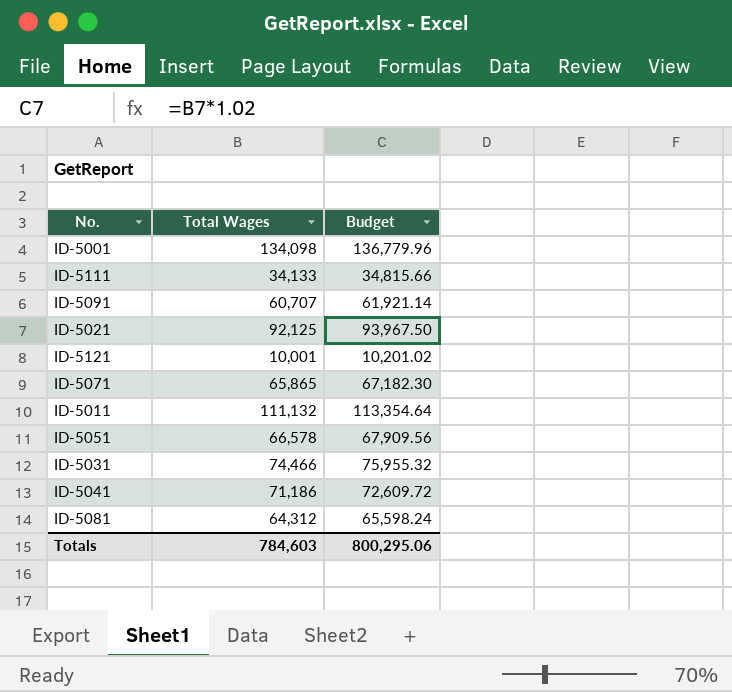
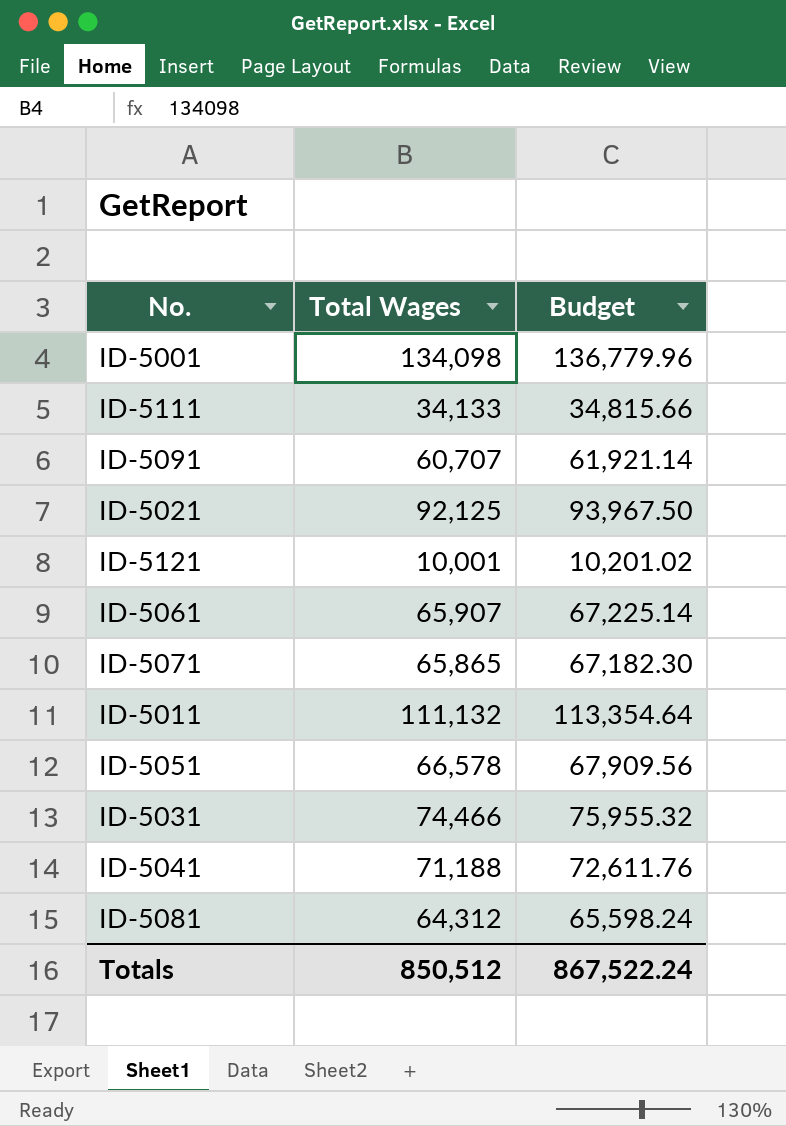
row ID-5061: none -> 65,907 | 67,225.14
ID-5041 | Total Wages: 71,186 -> 71,188
ID-5041 | Budget: 72,609.72 -> 72,611.76
Totals | Total Wages: 784,603 -> 850,512
Totals | Budget: 800,295.06 -> 867,522.24

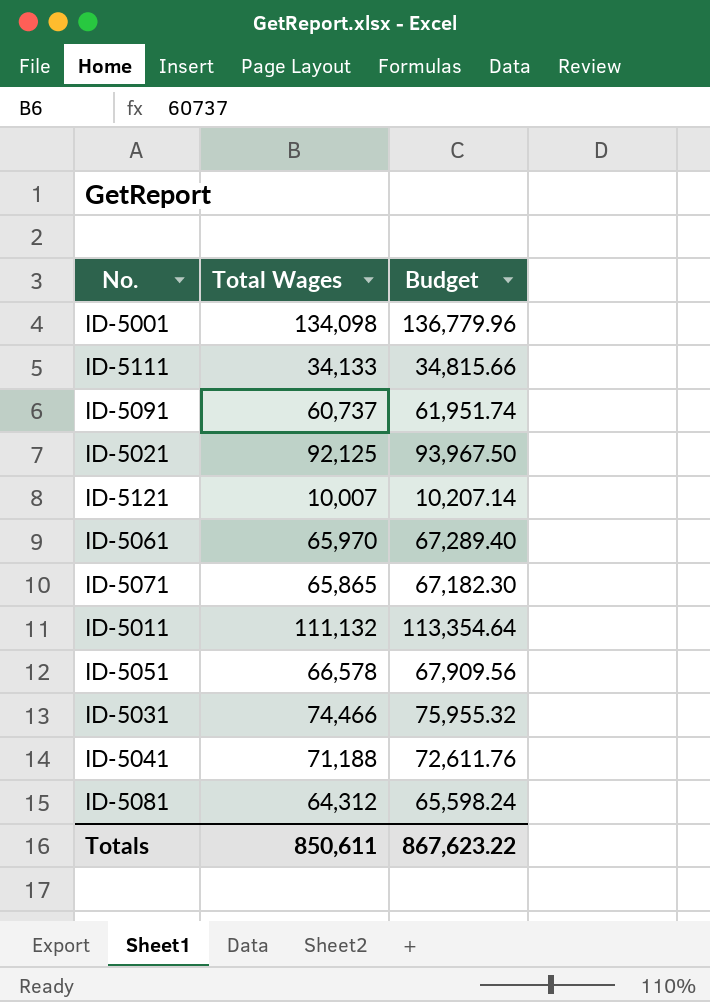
ID-5091 | Total Wages: 60,707 -> 60,737
ID-5091 | Budget: 61,921.14 -> 61,951.74
ID-5121 | Total Wages: 10,001 -> 10,007
ID-5121 | Budget: 10,201.02 -> 10,207.14
ID-5061 | Total Wages: 65,907 -> 65,970
ID-5061 | Budget: 67,225.14 -> 67,289.40
Totals | Total Wages: 850,512 -> 850,611
Totals | Budget: 867,522.24 -> 867,623.22

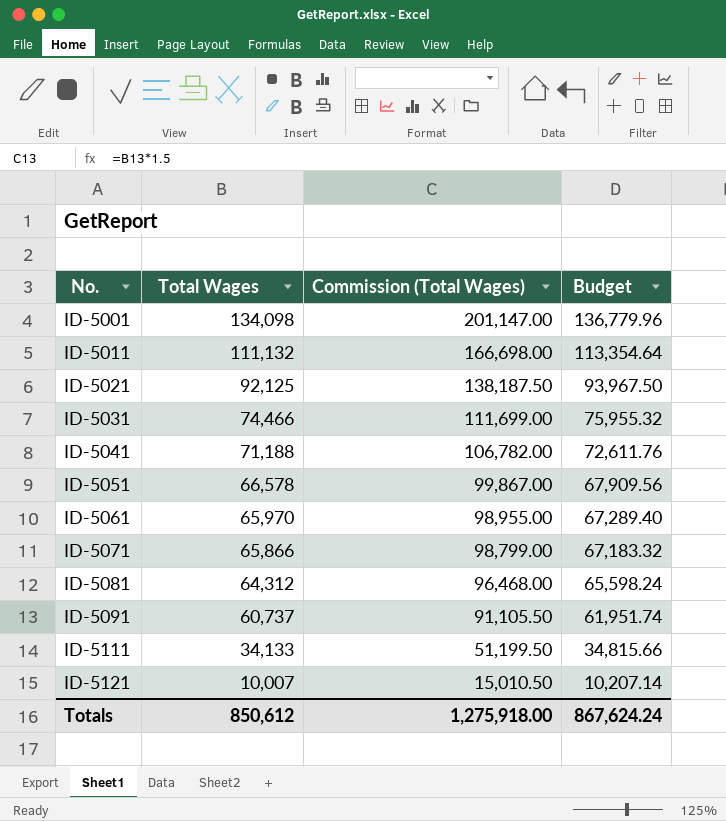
row order: none -> No. ascending
column Commission (Total Wages) | formula: none -> [Total Wages] * 1.5
ID-5071 | Total Wages: 65,865 -> 65,866
ID-5071 | Budget: 67,182.30 -> 67,183.32
Totals | Total Wages: 850,611 -> 850,612
Totals | Budget: 867,623.22 -> 867,624.24

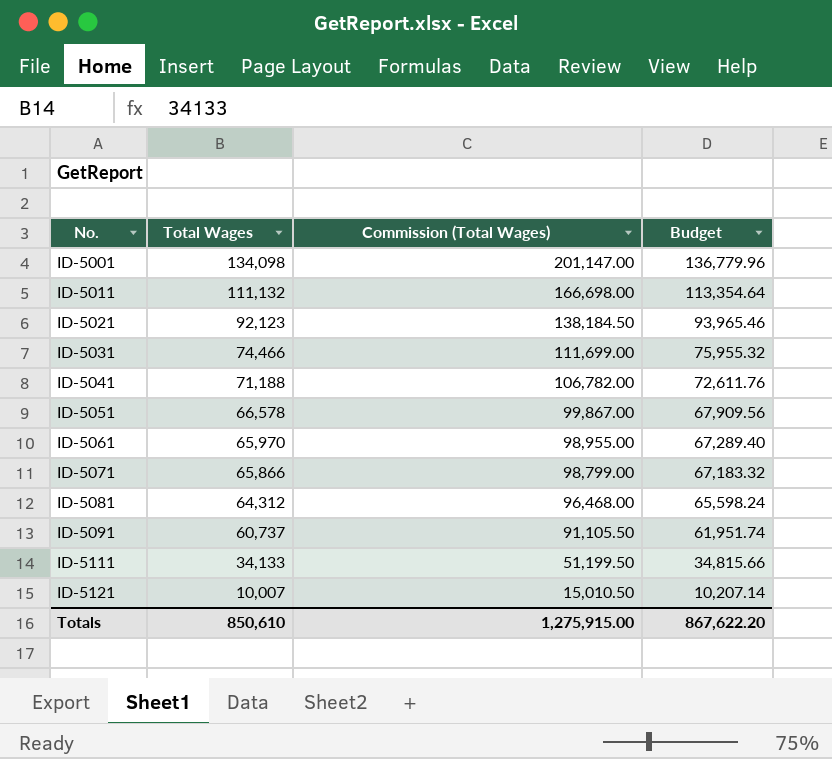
ID-5021 | Total Wages: 92,125 -> 92,123
ID-5021 | Commission (Total Wages): 138,187.50 -> 138,184.50
ID-5021 | Budget: 93,967.50 -> 93,965.46
Totals | Total Wages: 850,612 -> 850,610
Totals | Commission (Total Wages): 1,275,918.00 -> 1,275,915.00
Totals | Budget: 867,624.24 -> 867,622.20

